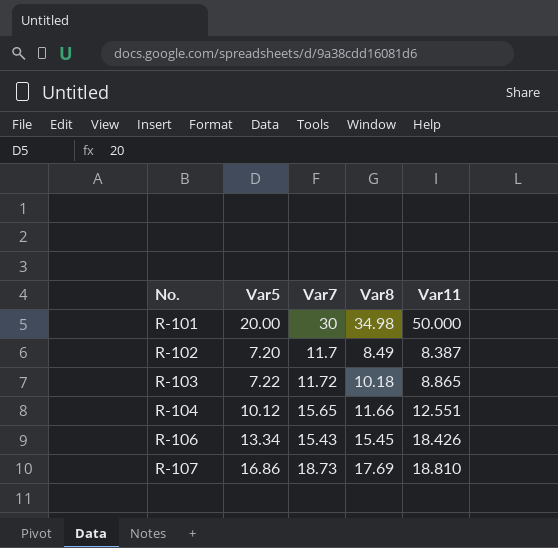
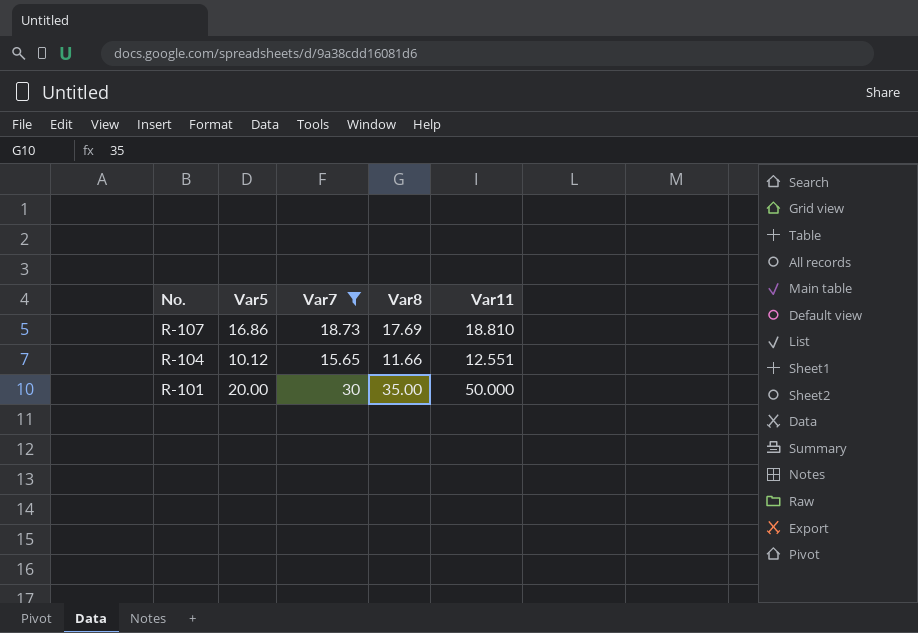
filter: none -> Var7 >= 15.65
row order: No. ascending -> No. descending
R-101 | Var8: 34.98 -> 35.00

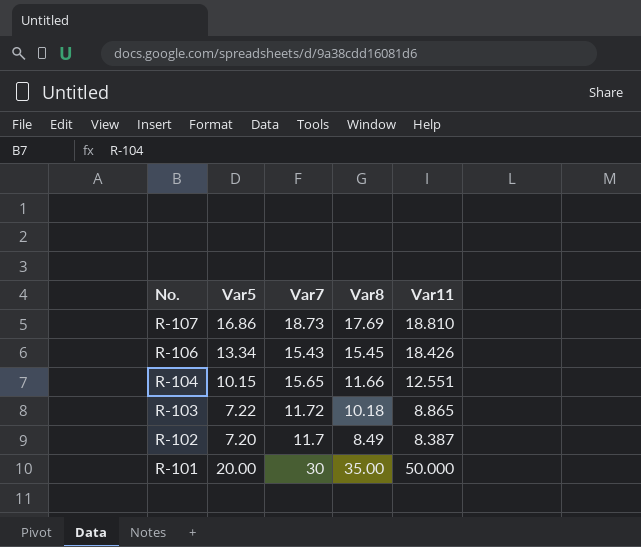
filter: Var7 >= 15.65 -> none
R-104 | Var5: 10.12 -> 10.15

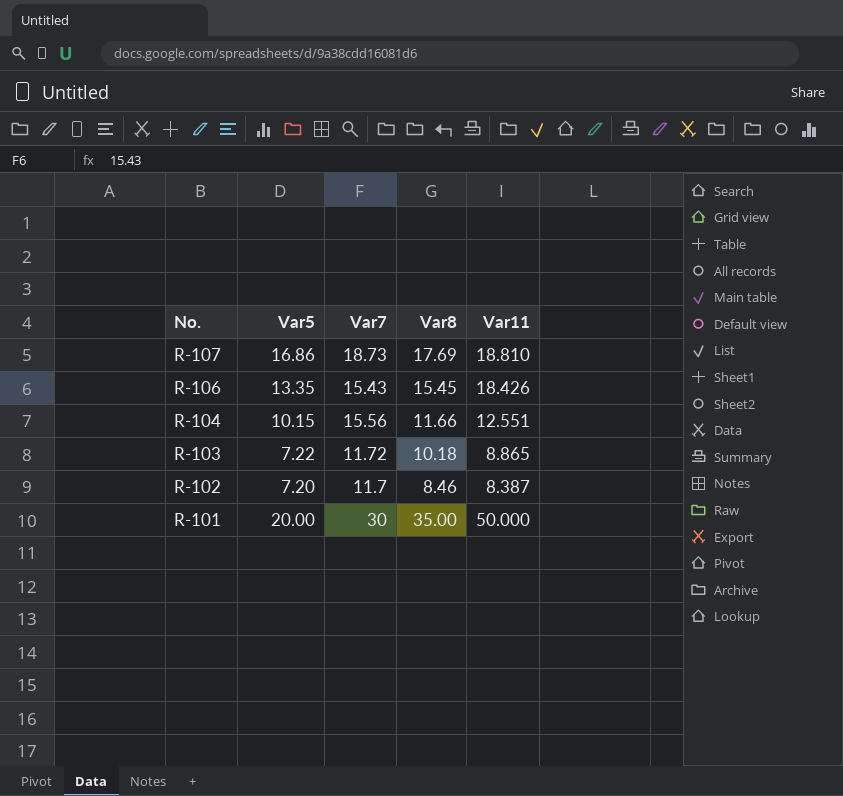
R-106 | Var5: 13.34 -> 13.35
R-104 | Var7: 15.65 -> 15.56
R-102 | Var8: 8.49 -> 8.46

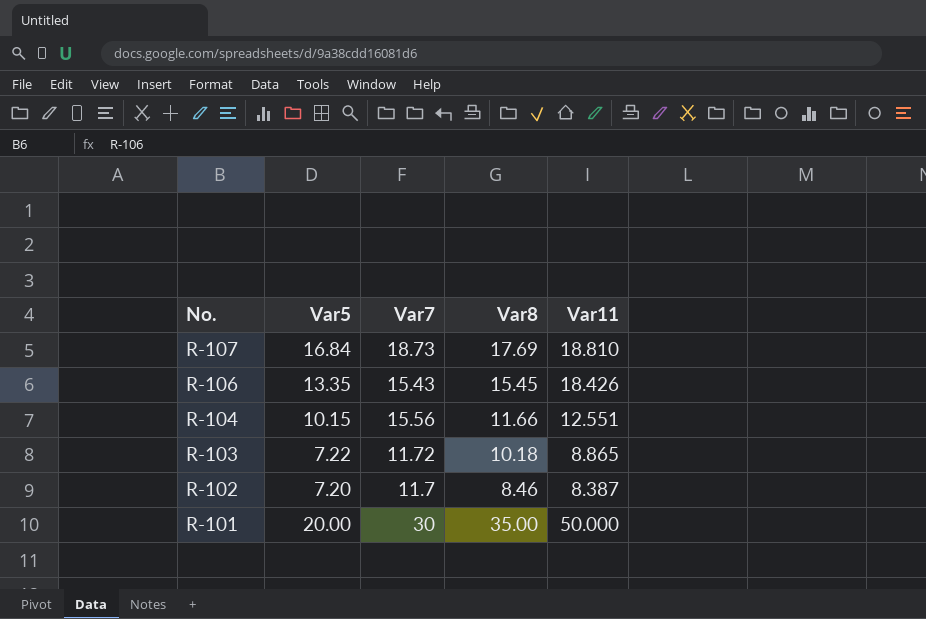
R-107 | Var5: 16.86 -> 16.84

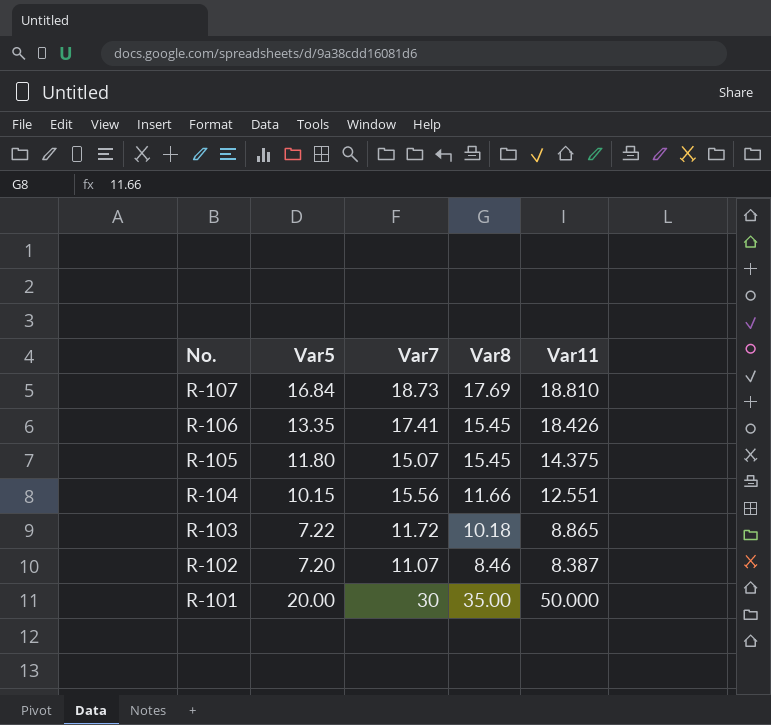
R-106 | Var7: 15.43 -> 17.41
row R-105: none -> 11.80 | 15.07 | 15.45 | 14.375
R-102 | Var7: 11.7 -> 11.07

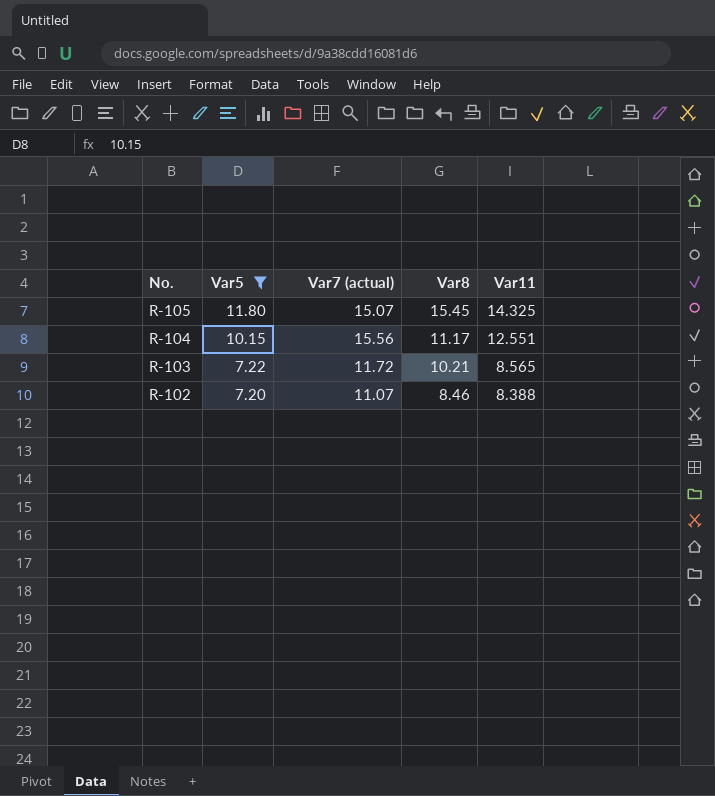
filter: none -> Var5 <= 11.80
column name: Var7 -> Var7 (actual)
R-105 | Var11: 14.375 -> 14.325
R-104 | Var8: 11.66 -> 11.17
R-103 | Var8: 10.18 -> 10.21
R-103 | Var11: 8.865 -> 8.565
R-102 | Var11: 8.387 -> 8.388

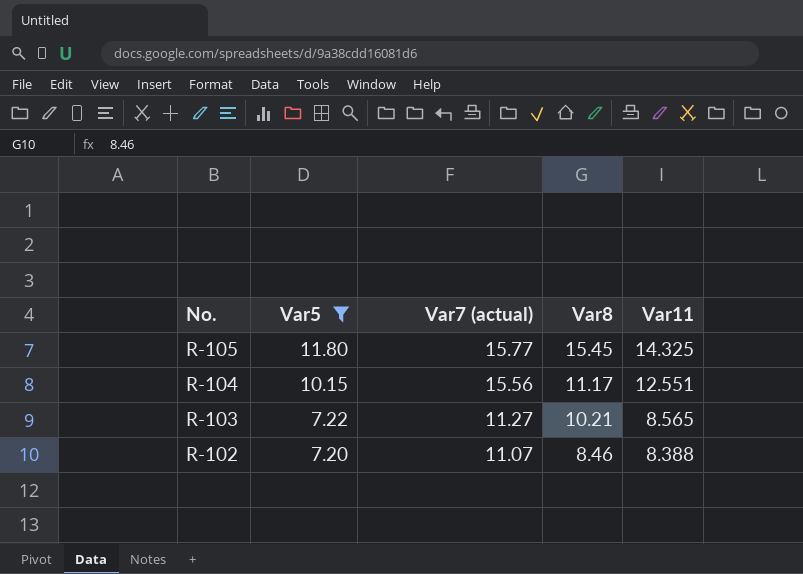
R-105 | Var7 (actual): 15.07 -> 15.77
R-103 | Var7 (actual): 11.72 -> 11.27

